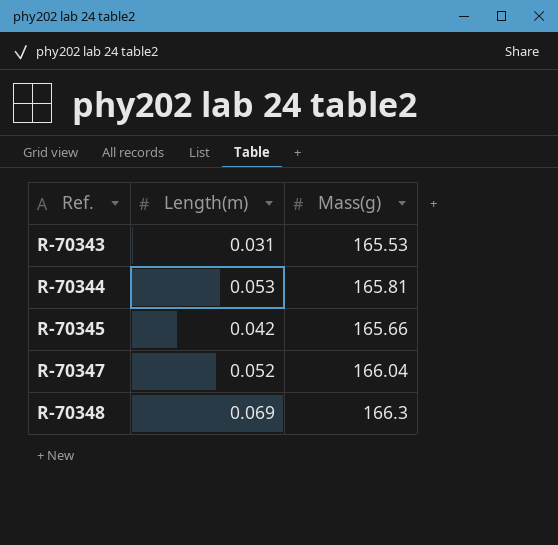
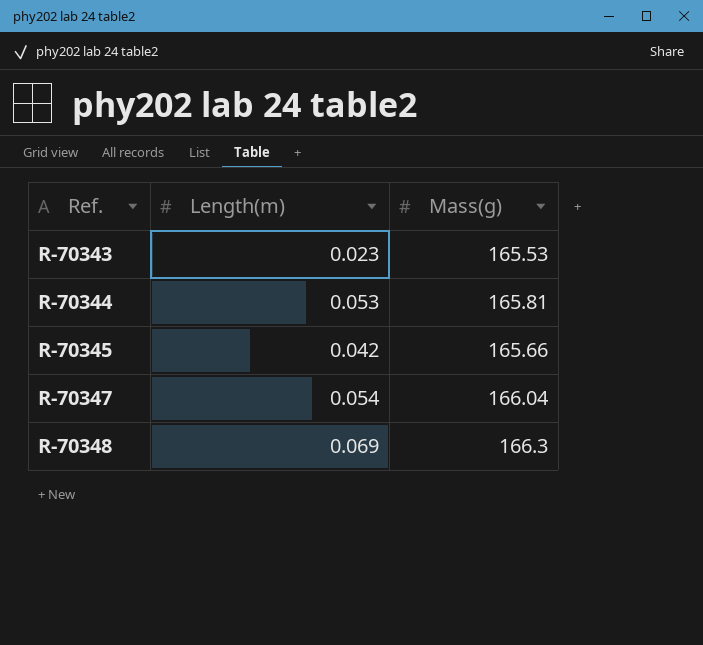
R-70343 | Length(m): 0.031 -> 0.023
R-70347 | Length(m): 0.052 -> 0.054

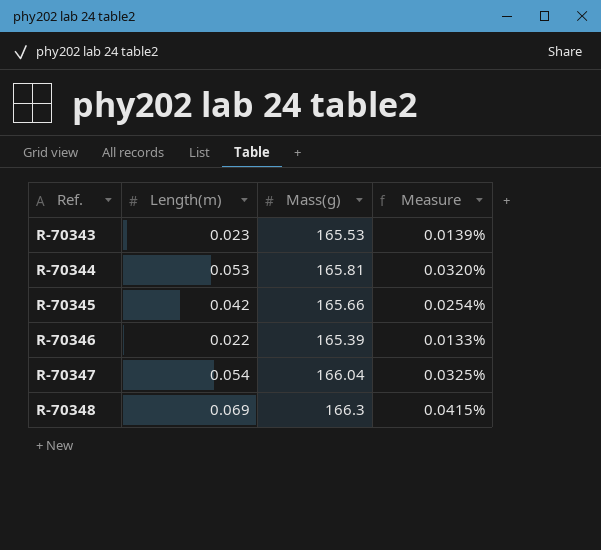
column Measure | formula: none -> [Length(m)] / [Mass(g)]
row R-70346: none -> 0.022 | 165.39 | 0.0133%

